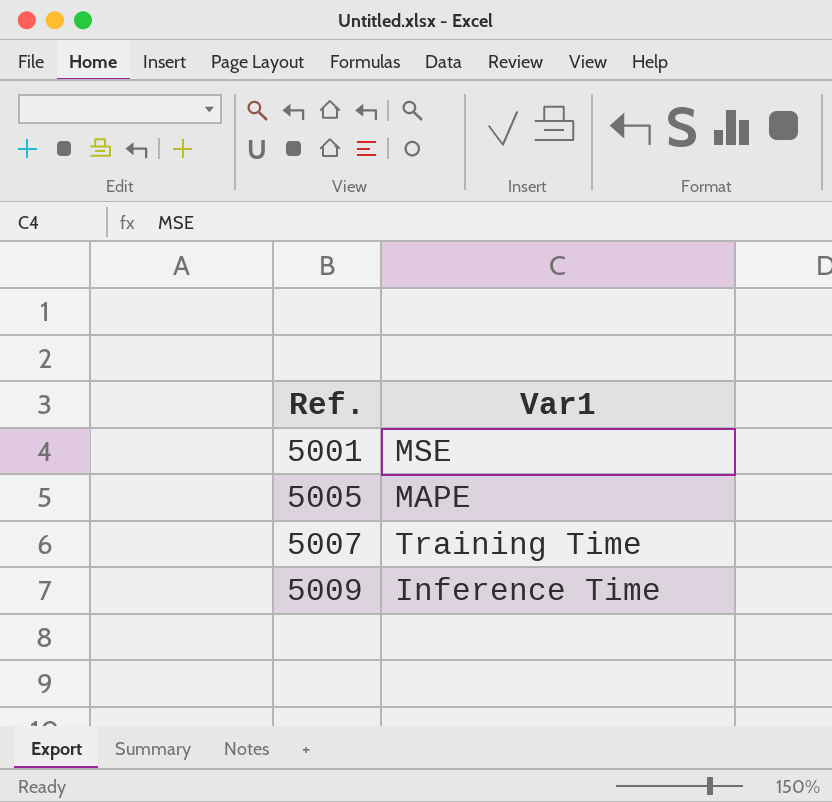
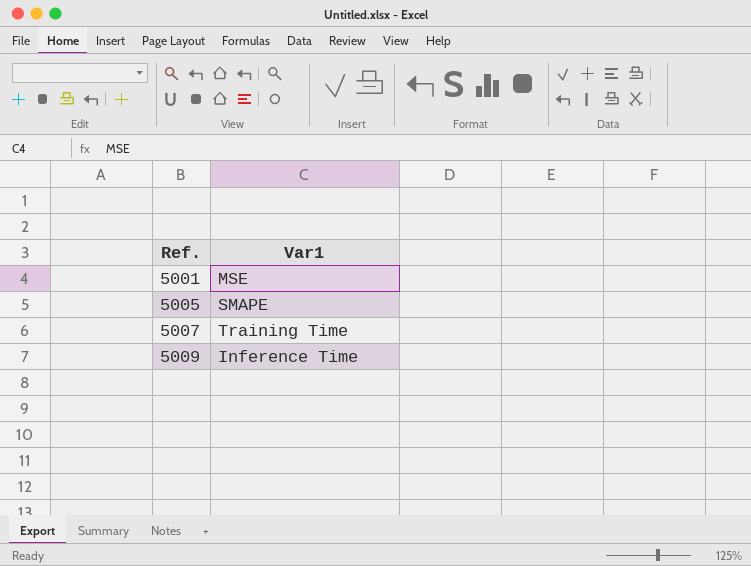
5005 | Var1: MAPE -> SMAPE

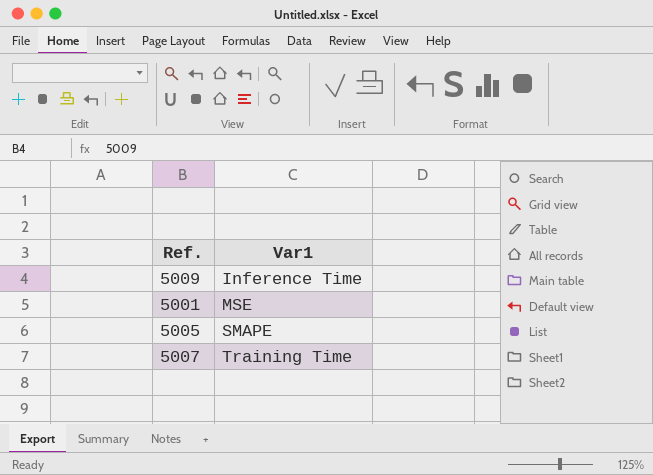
row order: Ref. ascending -> Var1 ascending

